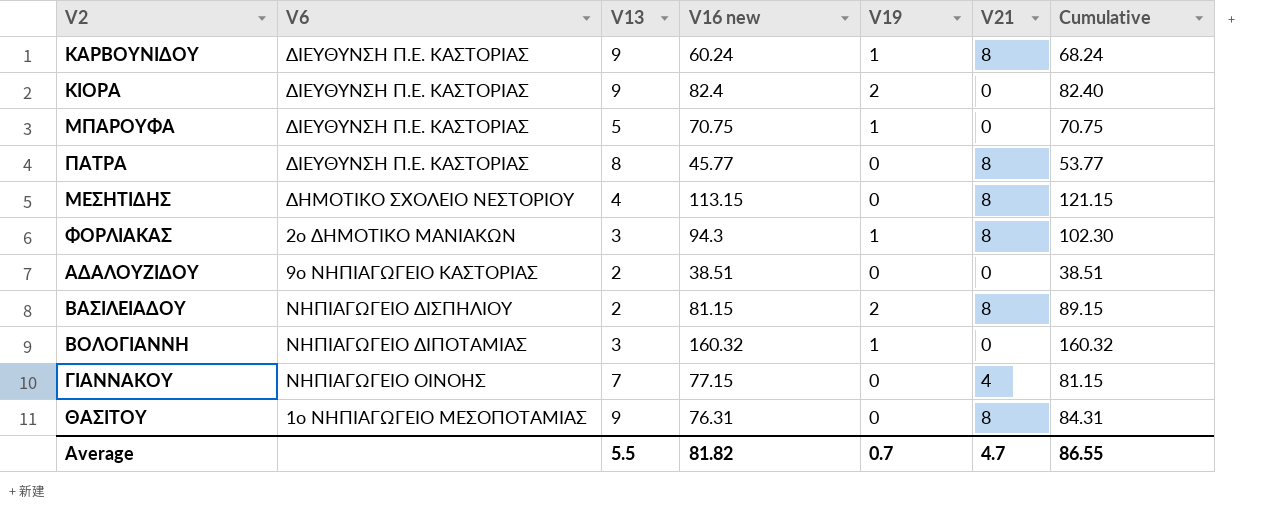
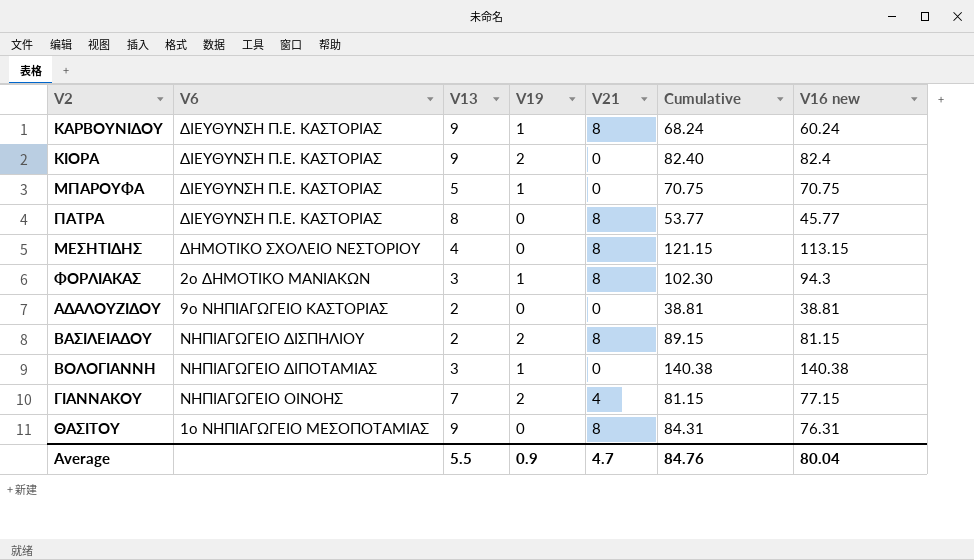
column V16 new | position: 4 -> 7
ΑΔΑΛΟΥΖΙΔΟΥ | Cumulative: 38.51 -> 38.81
ΑΔΑΛΟΥΖΙΔΟΥ | V16 new: 38.51 -> 38.81
ΒΟΛΟΓΙΑΝΝΗ | Cumulative: 160.32 -> 140.38
ΒΟΛΟΓΙΑΝΝΗ | V16 new: 160.32 -> 140.38
ΓΙΑΝΝΑΚΟΥ | V19: 0 -> 2
Average | V19: 0.7 -> 0.9
Average | Cumulative: 86.55 -> 84.76
Average | V16 new: 81.82 -> 80.04

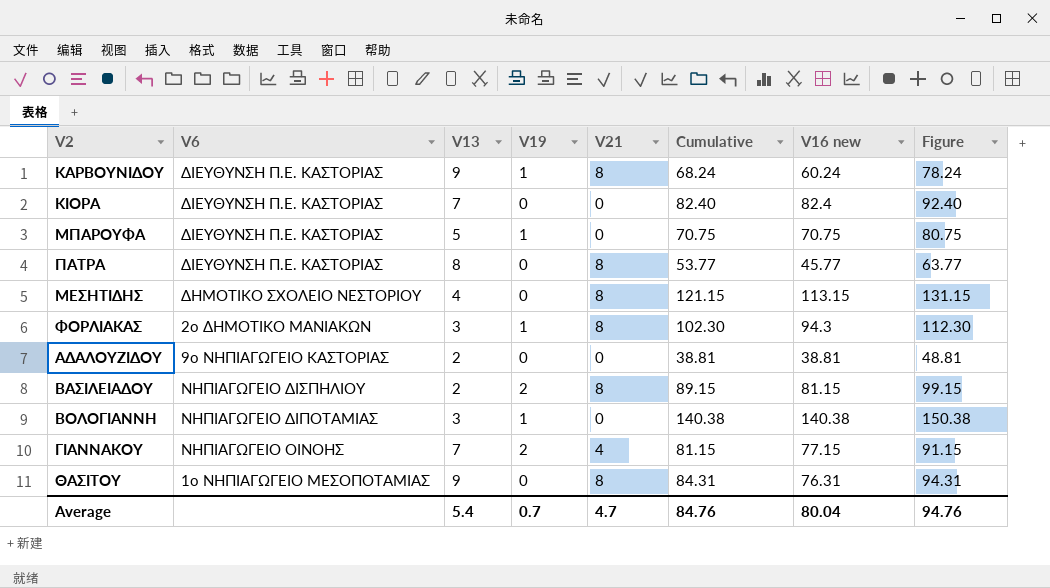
column Figure | formula: none -> [Cumulative] + 10
ΚΙΟΡΑ | V13: 9 -> 7
ΚΙΟΡΑ | V19: 2 -> 0
Average | V13: 5.5 -> 5.4
Average | V19: 0.9 -> 0.7

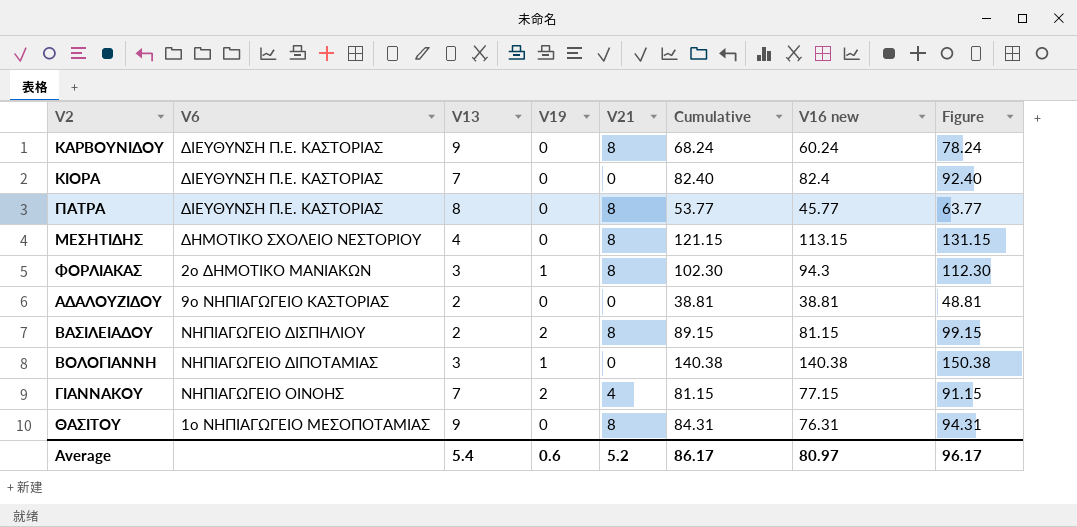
row ΜΠΑΡΟΥΦΑ: ΔΙΕΥΘΥΝΣΗ Π.Ε. ΚΑΣΤΟΡΙΑΣ | 5 | 1 | 0 | 70.75 | 70.75 | 80.75 -> none
ΚΑΡΒΟΥΝΙΔΟΥ | V19: 1 -> 0
Average | V19: 0.7 -> 0.6
Average | V21: 4.7 -> 5.2
Average | Cumulative: 84.76 -> 86.17
Average | V16 new: 80.04 -> 80.97
Average | Figure: 94.76 -> 96.17

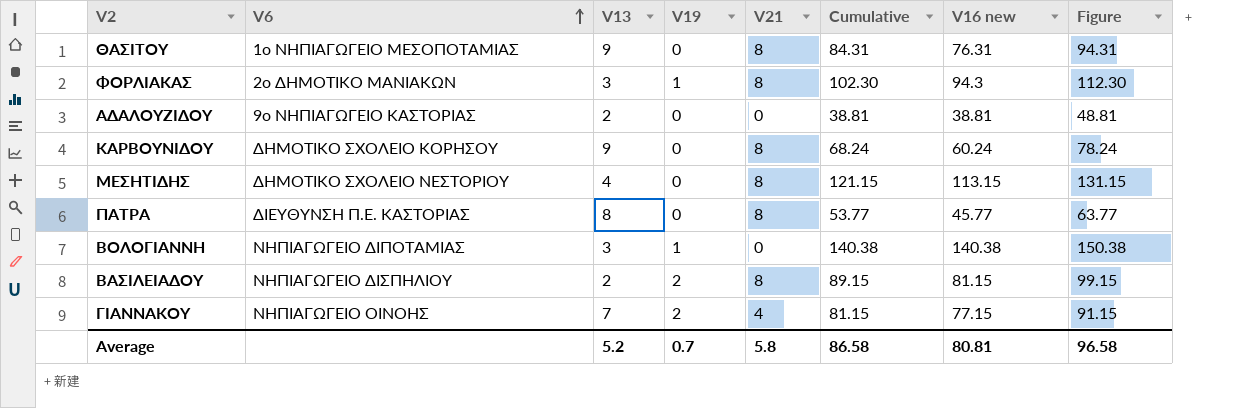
row order: none -> V6 ascending
row ΚΙΟΡΑ: ΔΙΕΥΘΥΝΣΗ Π.Ε. ΚΑΣΤΟΡΙΑΣ | 7 | 0 | 0 | 82.40 | 82.4 | 92.40 -> none
ΚΑΡΒΟΥΝΙΔΟΥ | V6: ΔΙΕΥΘΥΝΣΗ Π.Ε. ΚΑΣΤΟΡΙΑΣ -> ΔΗΜΟΤΙΚΟ ΣΧΟΛΕΙΟ ΚΟΡΗΣΟΥ
Average | V13: 5.4 -> 5.2
Average | V19: 0.6 -> 0.7
Average | V21: 5.2 -> 5.8
Average | Cumulative: 86.17 -> 86.58
Average | V16 new: 80.97 -> 80.81
Average | Figure: 96.17 -> 96.58

